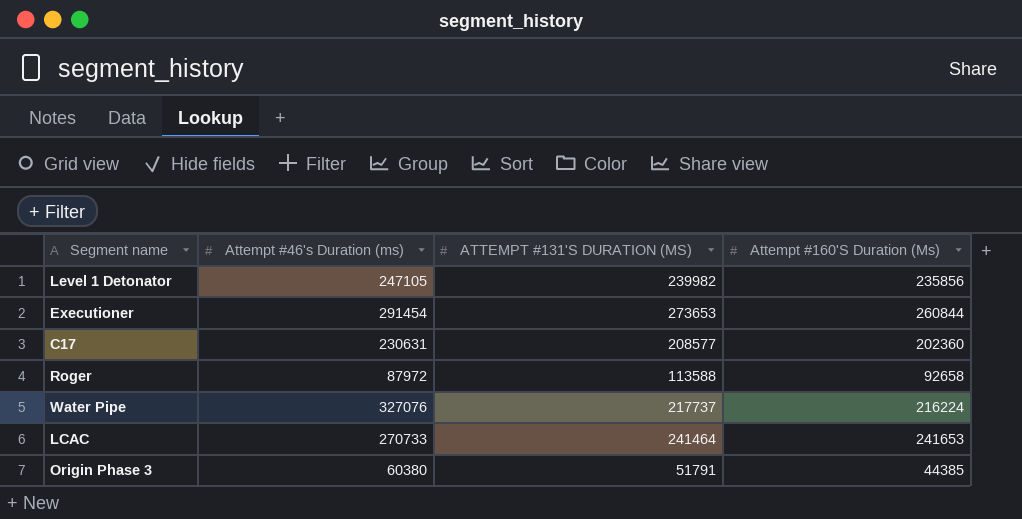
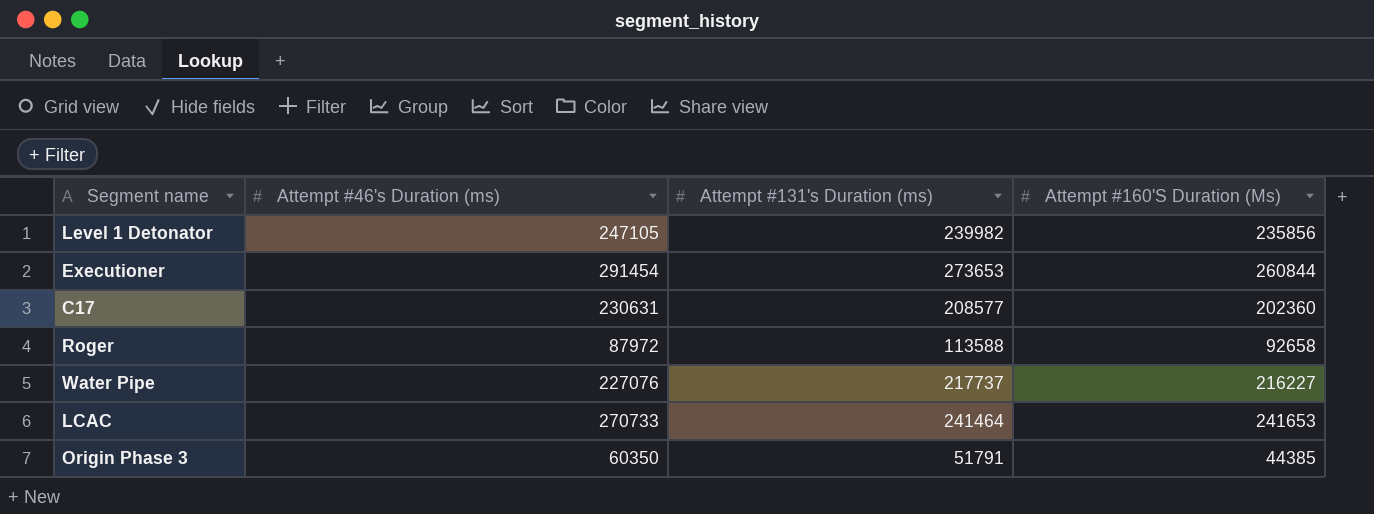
column name: ATTEMPT #131'S DURATION (MS) -> Attempt #131's Duration (ms)
Water Pipe | Attempt #46's Duration (ms): 327076 -> 227076
Water Pipe | Attempt #160'S Duration (Ms): 216224 -> 216227
Origin Phase 3 | Attempt #46's Duration (ms): 60380 -> 60350

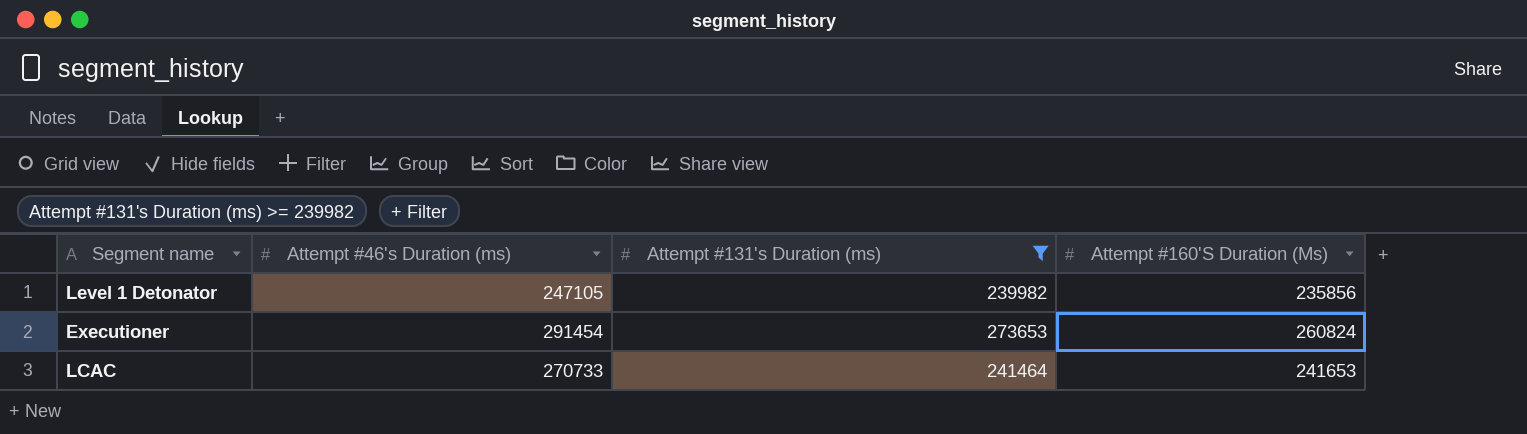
filter: none -> Attempt #131's Duration (ms) >= 239982
Executioner | Attempt #160'S Duration (Ms): 260844 -> 260824

